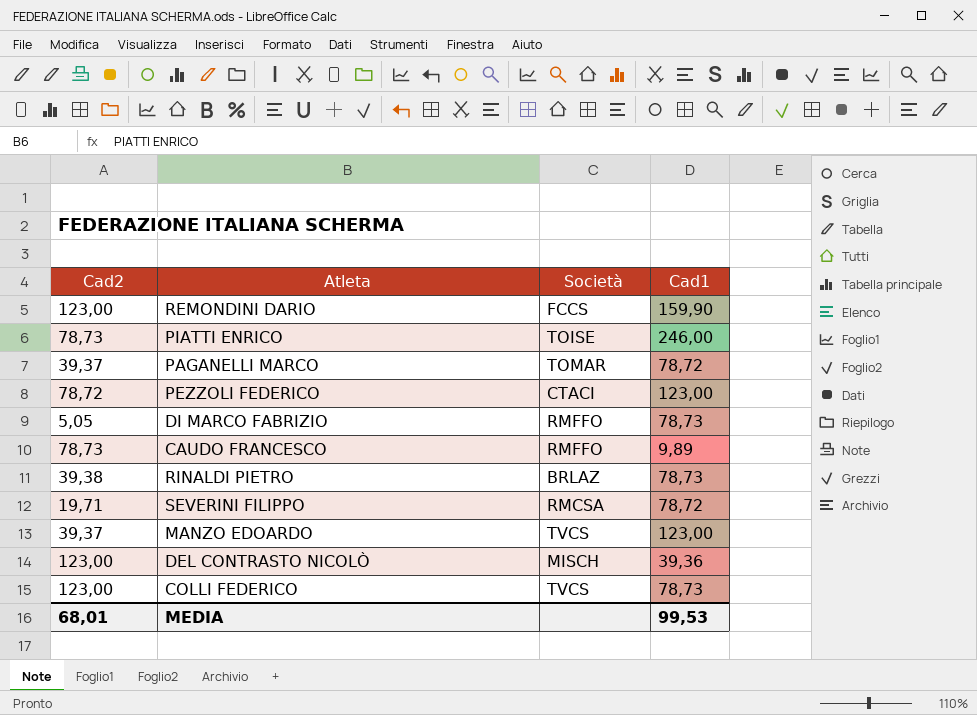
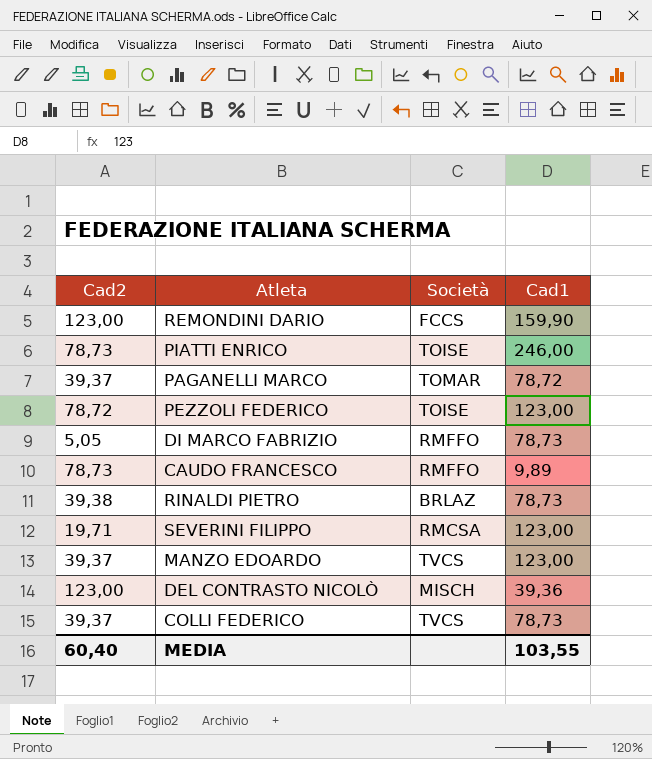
PEZZOLI FEDERICO | Società: CTACI -> TOISE
SEVERINI FILIPPO | Cad1: 78,72 -> 123,00
COLLI FEDERICO | Cad2: 123,00 -> 39,37
MEDIA | Cad2: 68,01 -> 60,40
MEDIA | Cad1: 99,53 -> 103,55

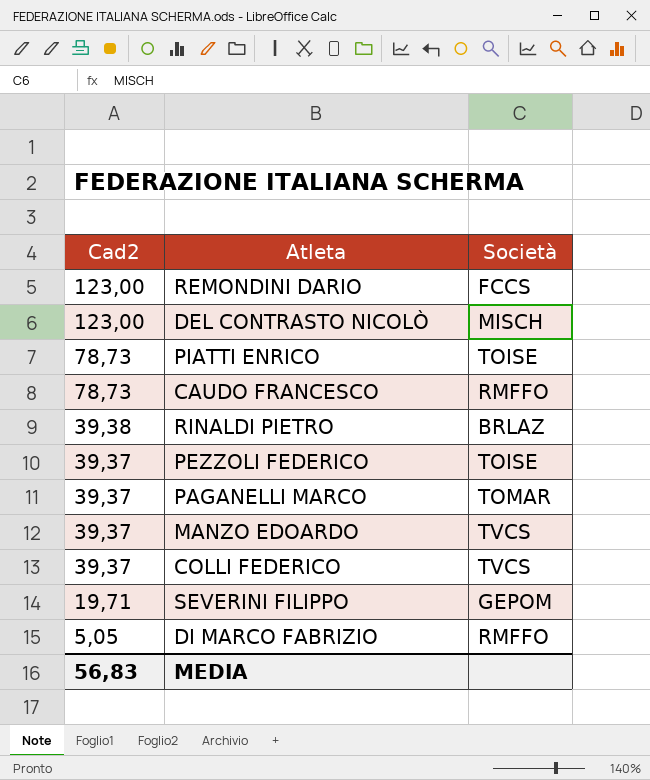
row order: none -> Cad2 descending
column Cad1 | position: 4 -> none
PEZZOLI FEDERICO | Cad2: 78,72 -> 39,37
SEVERINI FILIPPO | Società: RMCSA -> GEPOM
MEDIA | Cad2: 60,40 -> 56,83

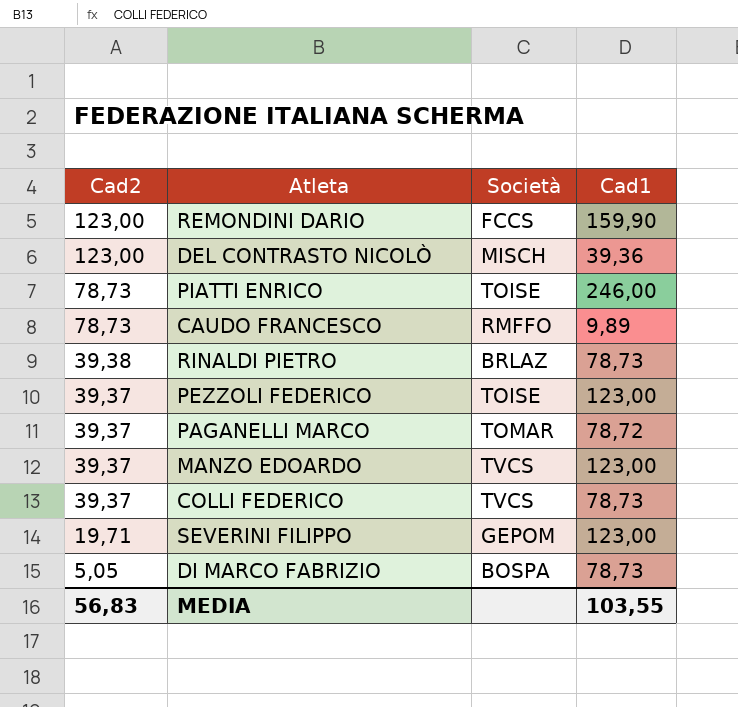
column Cad1 | position: none -> 4
DI MARCO FABRIZIO | Società: RMFFO -> BOSPA

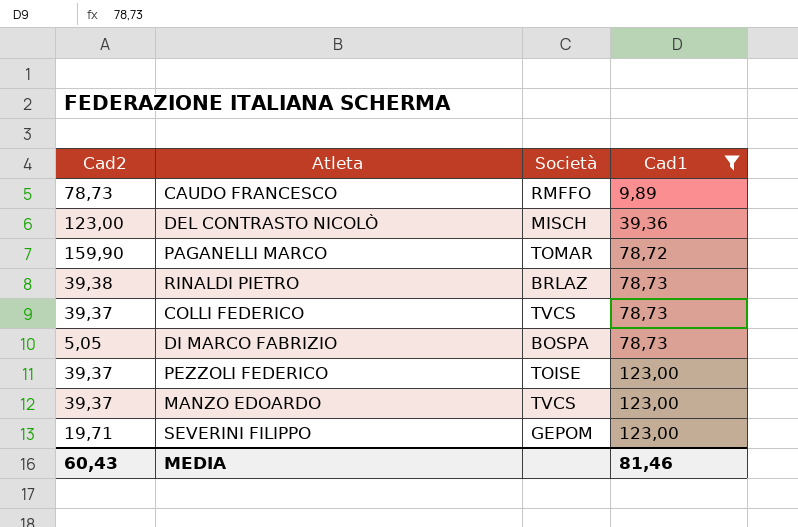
filter: none -> Cad1 <= 123,00
row order: Cad2 descending -> Cad1 ascending
PAGANELLI MARCO | Cad2: 39,37 -> 159,90
MEDIA | Cad2: 56,83 -> 60,43
MEDIA | Cad1: 103,55 -> 81,46

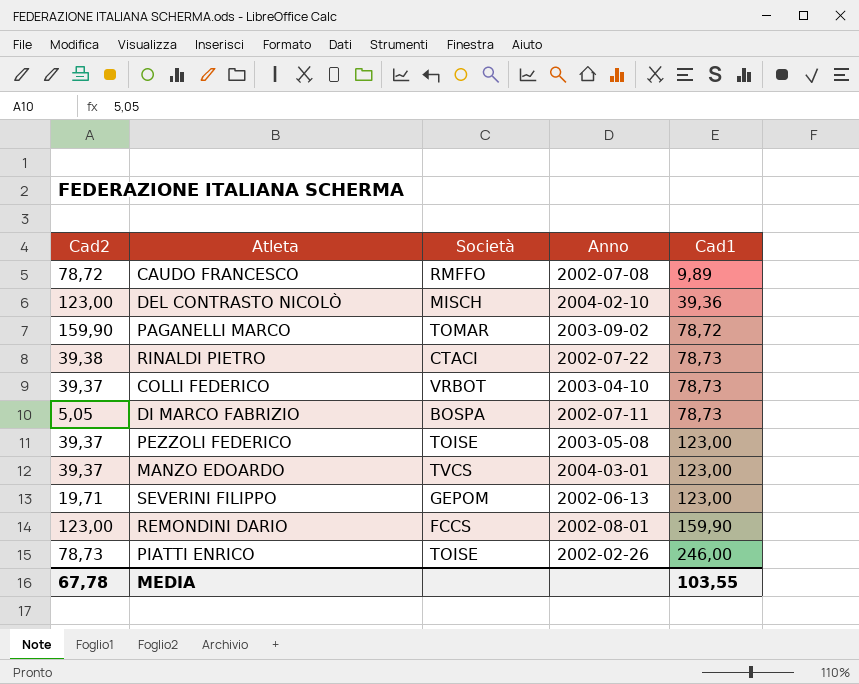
filter: Cad1 <= 123,00 -> none
column Anno | position: none -> 4
CAUDO FRANCESCO | Cad2: 78,73 -> 78,72
RINALDI PIETRO | Società: BRLAZ -> CTACI
COLLI FEDERICO | Società: TVCS -> VRBOT
MEDIA | Cad2: 60,43 -> 67,78
MEDIA | Cad1: 81,46 -> 103,55

